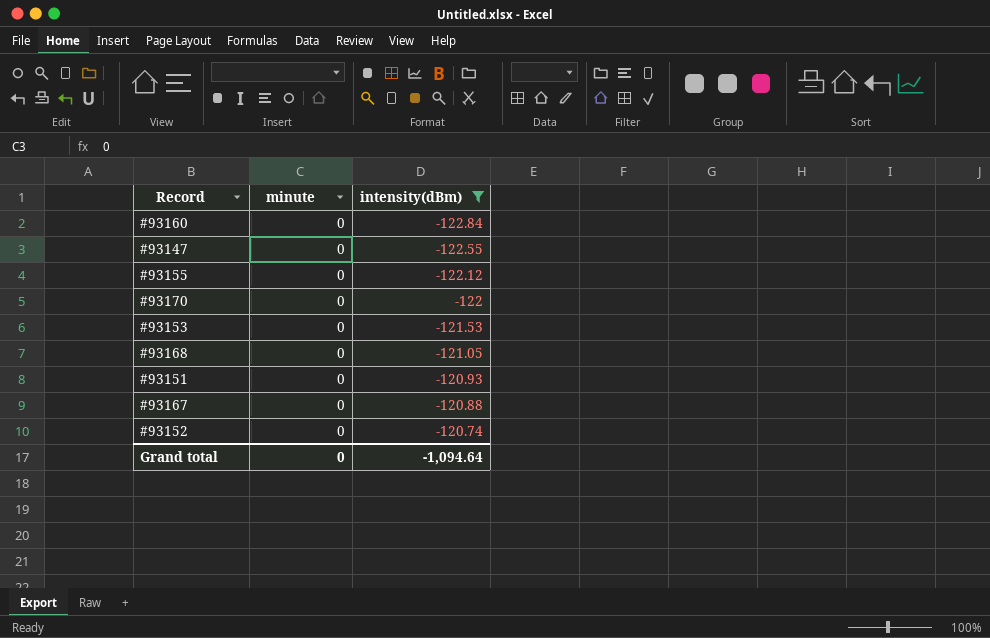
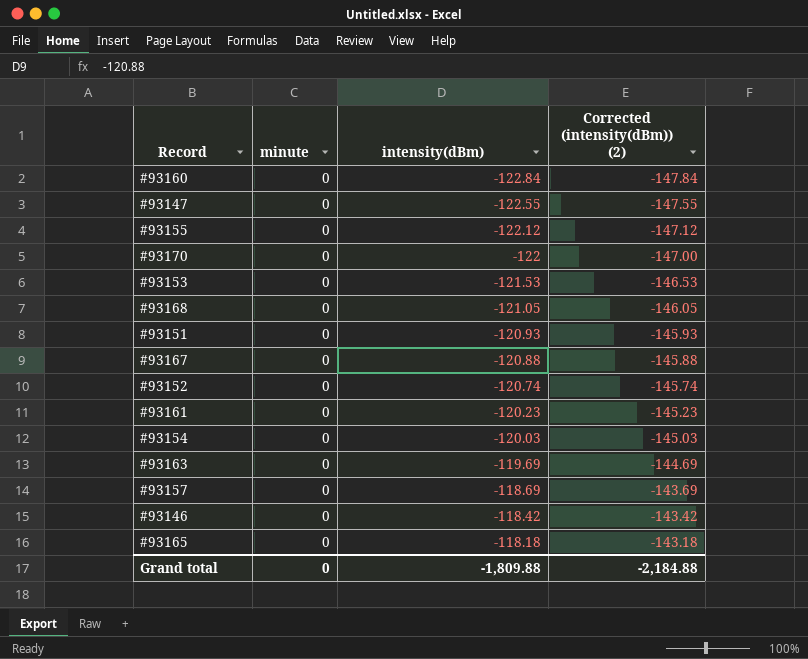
filter: intensity(dBm) <= -120.74 -> none
column Corrected (intensity(dBm)) (2) | formula: none -> [intensity(dBm)] - 25
Grand total | intensity(dBm): -1,094.64 -> -1,809.88

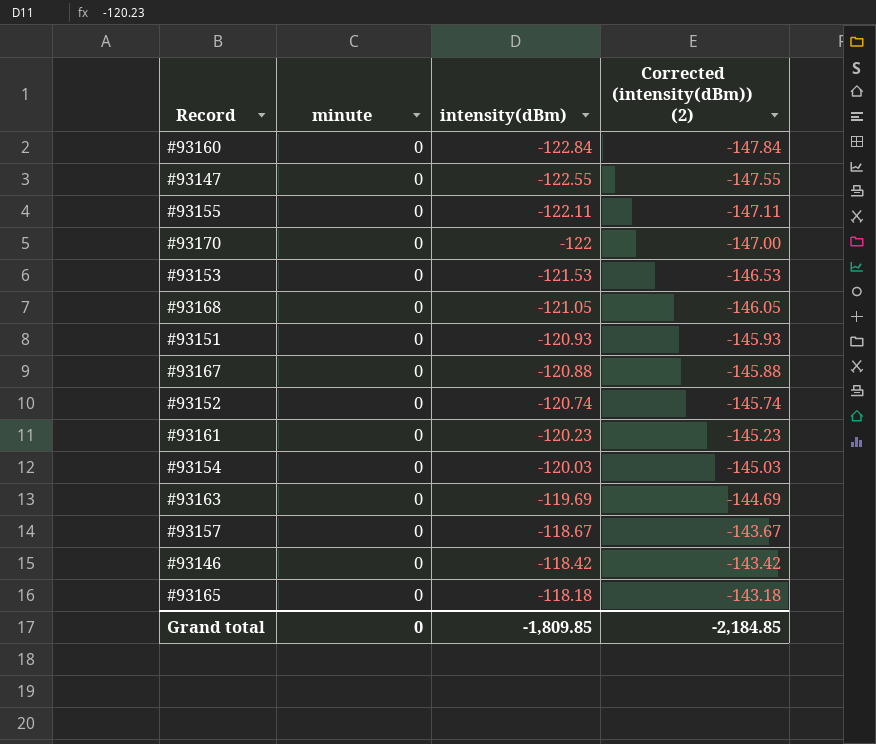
#93155 | intensity(dBm): -122.12 -> -122.11
#93155 | Corrected (intensity(dBm)) (2): -147.12 -> -147.11
#93157 | intensity(dBm): -118.69 -> -118.67
#93157 | Corrected (intensity(dBm)) (2): -143.69 -> -143.67
Grand total | intensity(dBm): -1,809.88 -> -1,809.85
Grand total | Corrected (intensity(dBm)) (2): -2,184.88 -> -2,184.85

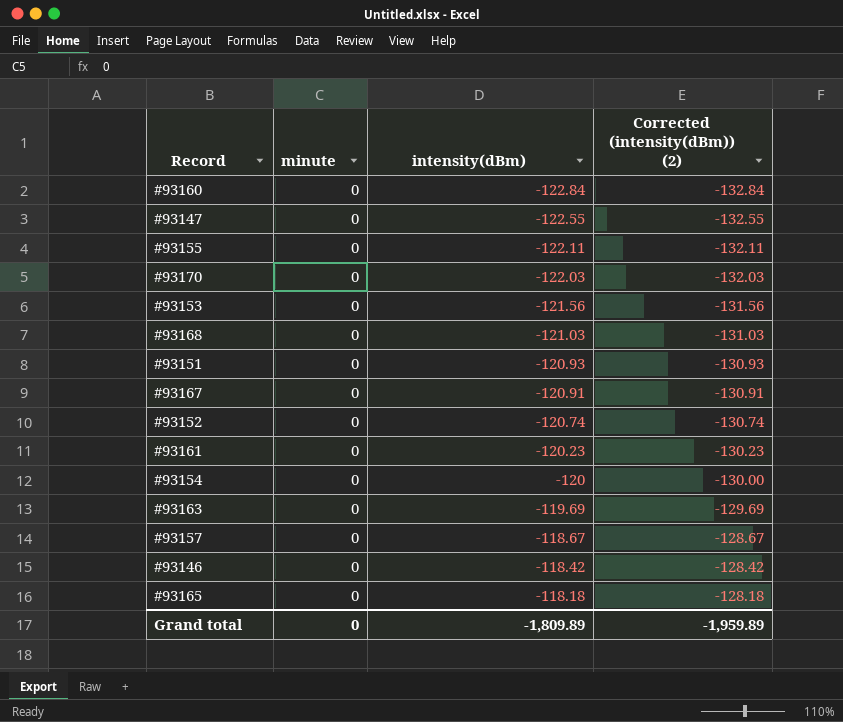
column Corrected (intensity(dBm)) (2) | formula: [intensity(dBm)] - 25 -> [intensity(dBm)] - 10
#93170 | intensity(dBm): -122 -> -122.03
#93153 | intensity(dBm): -121.53 -> -121.56
#93168 | intensity(dBm): -121.05 -> -121.03
#93167 | intensity(dBm): -120.88 -> -120.91
#93154 | intensity(dBm): -120.03 -> -120
Grand total | intensity(dBm): -1,809.85 -> -1,809.89
Grand total | Corrected (intensity(dBm)) (2): -2,184.85 -> -1,959.89

